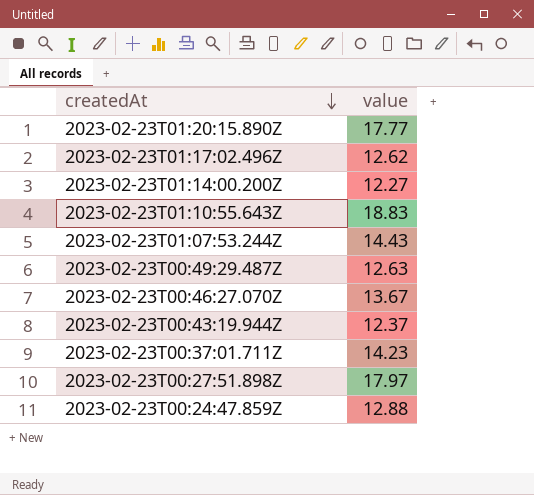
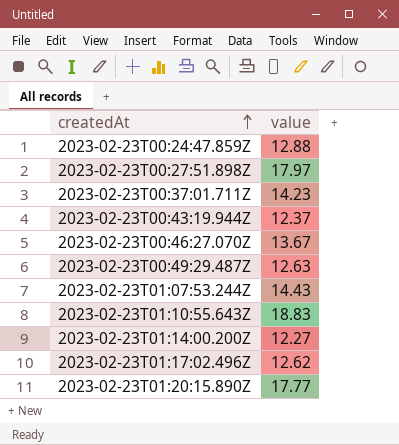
row order: createdAt descending -> createdAt ascending

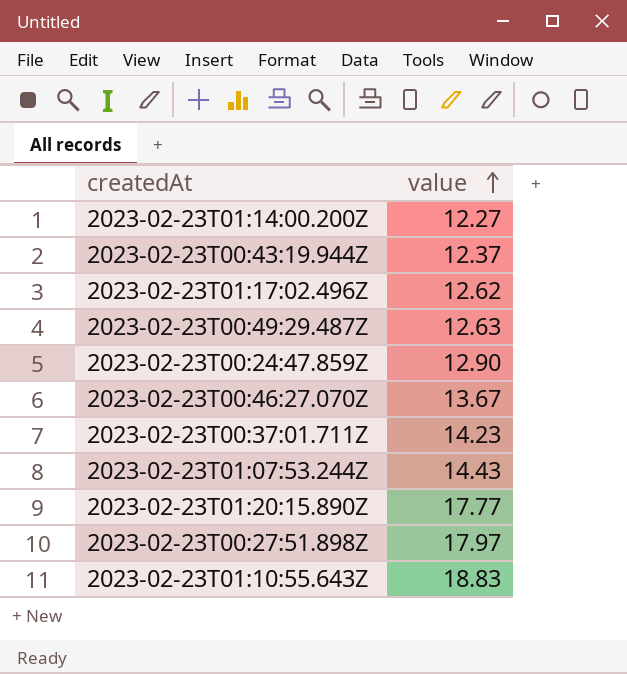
row order: createdAt ascending -> value ascending
2023-02-23T00:24:47.859Z | value: 12.88 -> 12.90

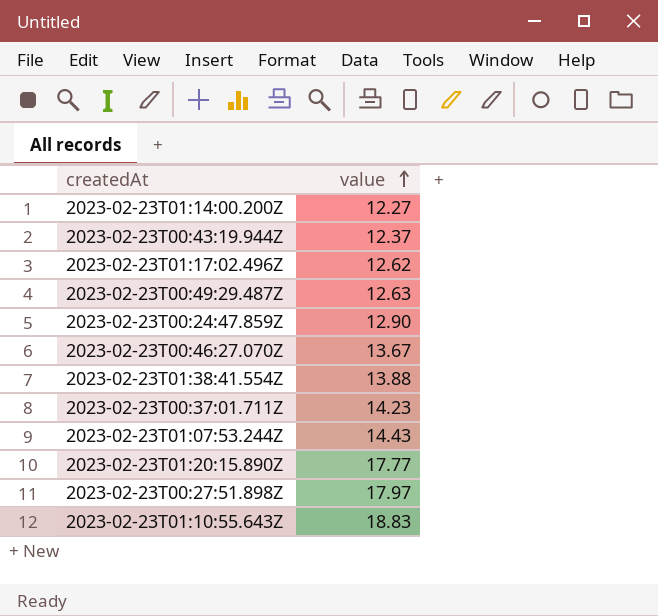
row 2023-02-23T01:38:41.554Z: none -> 13.88

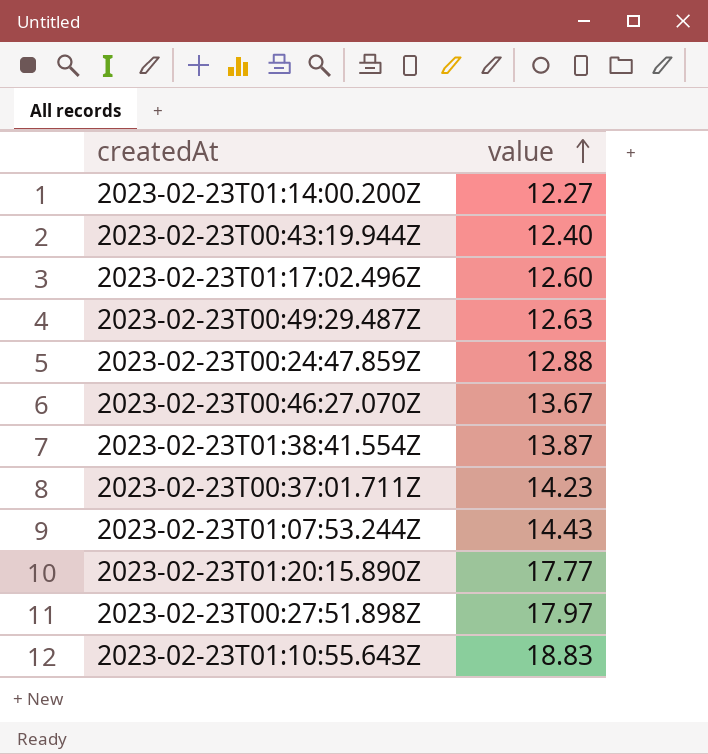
2023-02-23T00:43:19.944Z | value: 12.37 -> 12.40
2023-02-23T01:17:02.496Z | value: 12.62 -> 12.60
2023-02-23T00:24:47.859Z | value: 12.90 -> 12.88
2023-02-23T01:38:41.554Z | value: 13.88 -> 13.87

